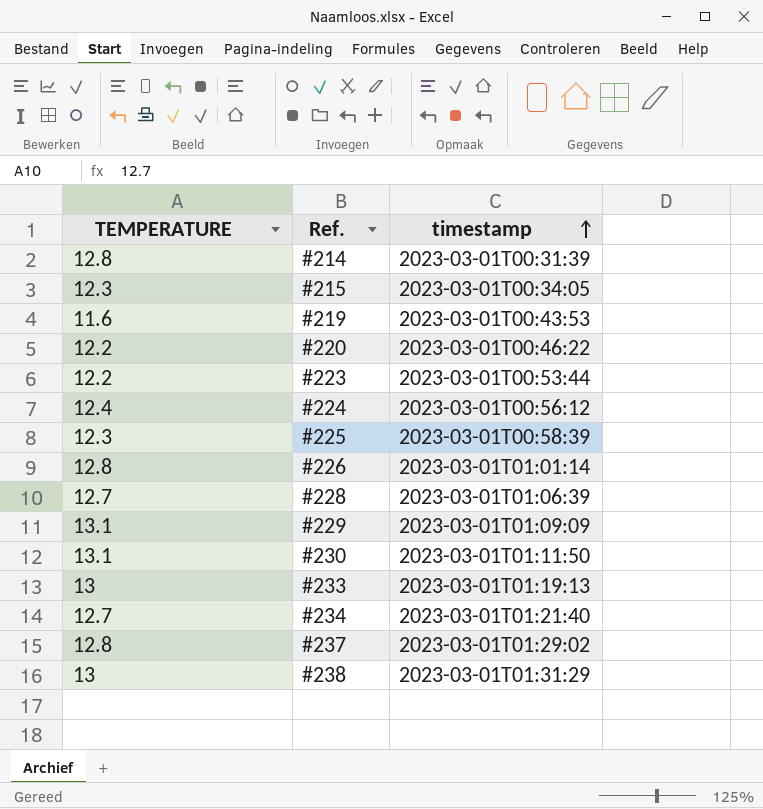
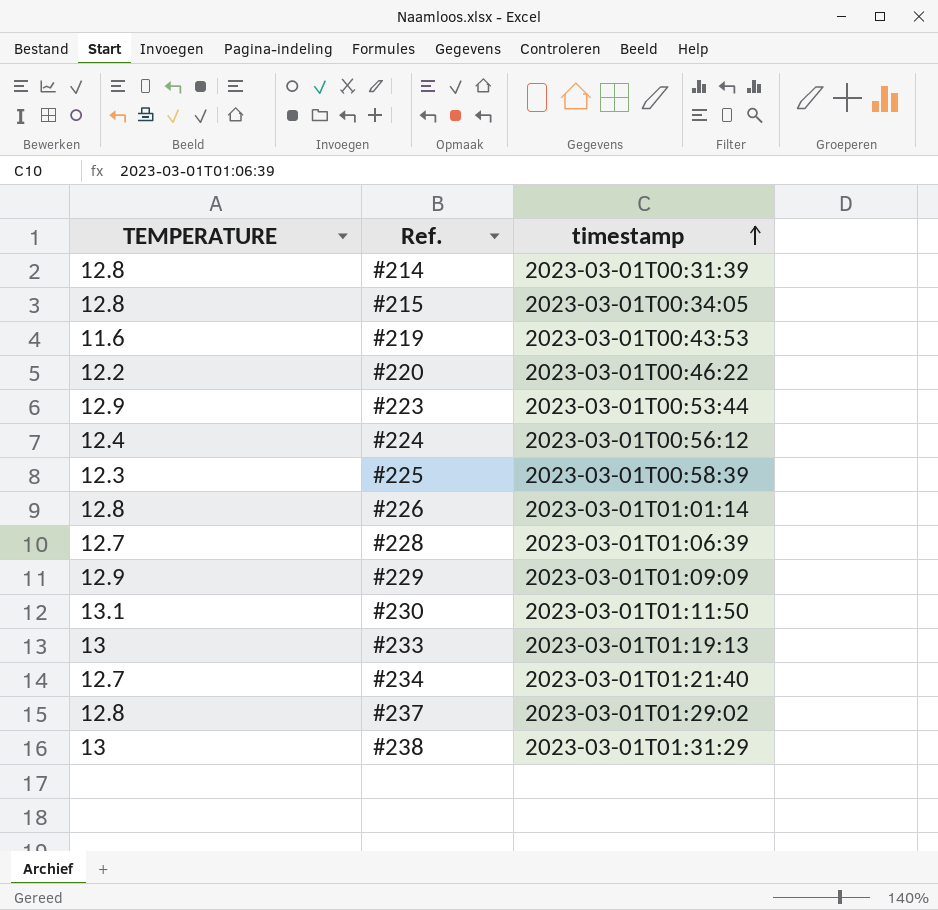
#215 | TEMPERATURE: 12.3 -> 12.8
#223 | TEMPERATURE: 12.2 -> 12.9
#229 | TEMPERATURE: 13.1 -> 12.9

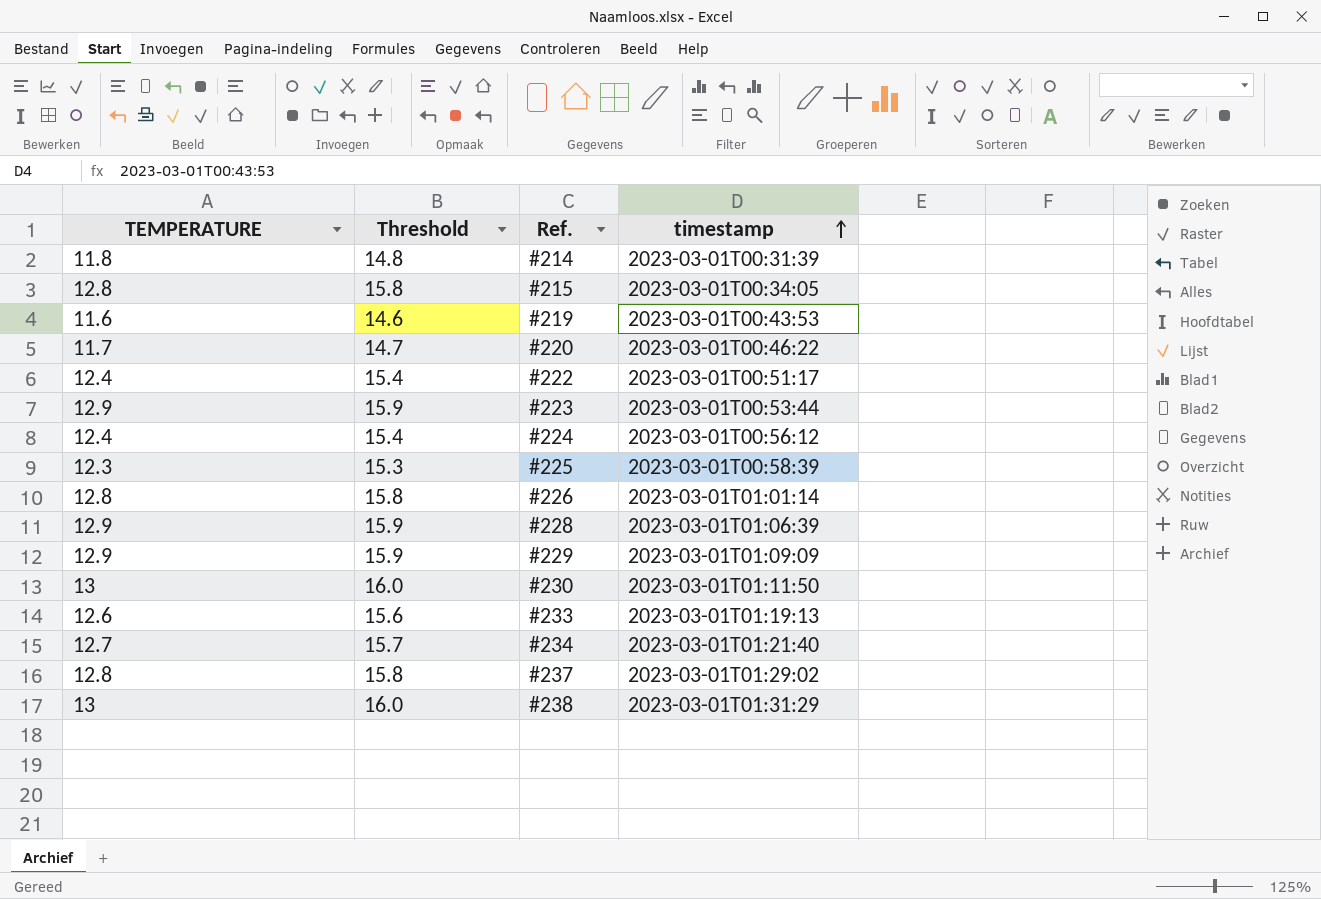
column Threshold | formula: none -> [TEMPERATURE] + 3
#214 | TEMPERATURE: 12.8 -> 11.8
#220 | TEMPERATURE: 12.2 -> 11.7
row #222: none -> 12.4 | 15.4 | 2023-03-01T00:51:17
#228 | TEMPERATURE: 12.7 -> 12.9
#230 | TEMPERATURE: 13.1 -> 13
#233 | TEMPERATURE: 13 -> 12.6

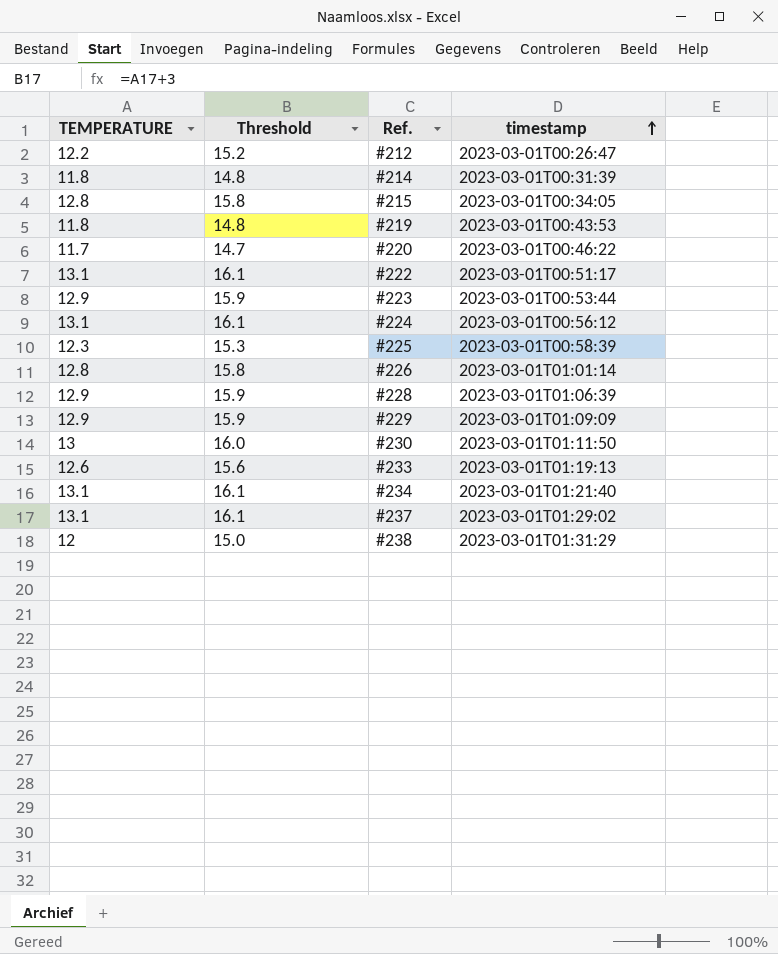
row #212: none -> 12.2 | 15.2 | 2023-03-01T00:26:47
#219 | TEMPERATURE: 11.6 -> 11.8
#219 | Threshold: 14.6 -> 14.8
#222 | TEMPERATURE: 12.4 -> 13.1
#222 | Threshold: 15.4 -> 16.1
#224 | TEMPERATURE: 12.4 -> 13.1
#224 | Threshold: 15.4 -> 16.1
#234 | TEMPERATURE: 12.7 -> 13.1
#234 | Threshold: 15.7 -> 16.1
#237 | TEMPERATURE: 12.8 -> 13.1
#237 | Threshold: 15.8 -> 16.1
#238 | TEMPERATURE: 13 -> 12
#238 | Threshold: 16.0 -> 15.0

